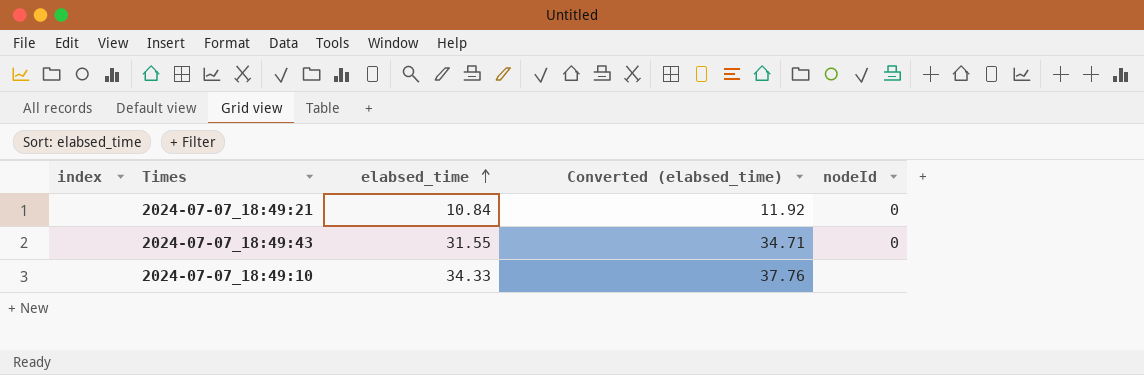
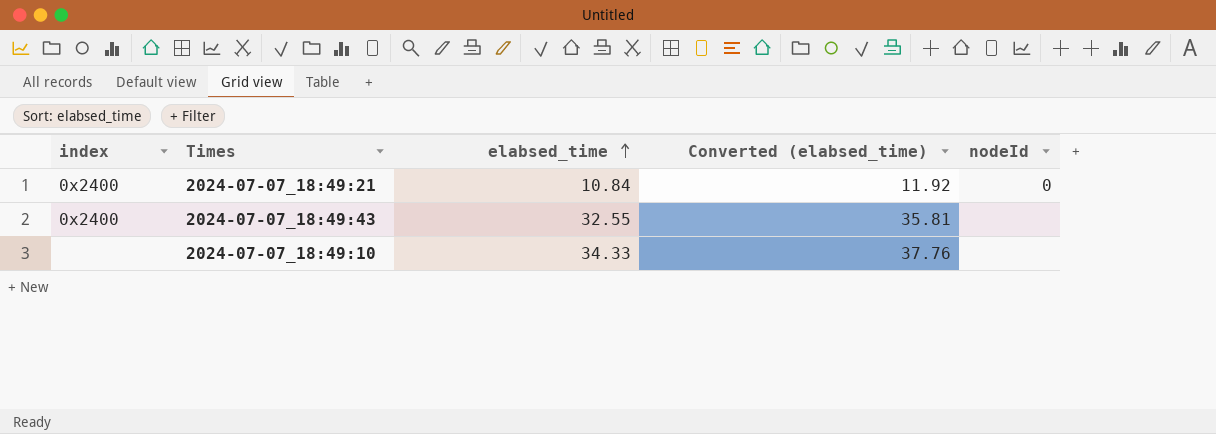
2024-07-07_18:49:21 | index: none -> 0x2400
2024-07-07_18:49:43 | index: none -> 0x2400
2024-07-07_18:49:43 | elabsed_time: 31.55 -> 32.55
2024-07-07_18:49:43 | Converted (elabsed_time): 34.71 -> 35.81
2024-07-07_18:49:43 | nodeId: 0 -> none

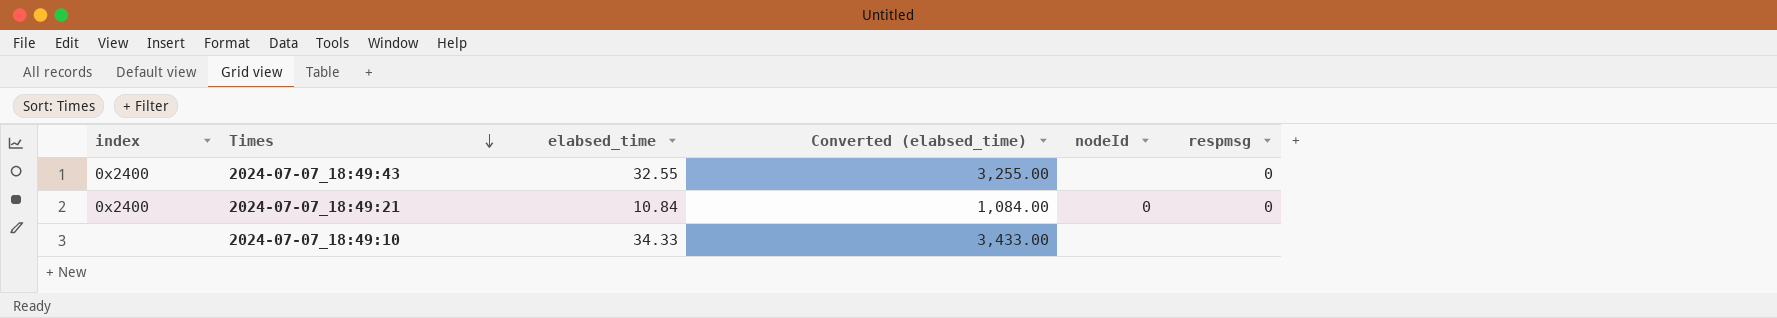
row order: elabsed_time ascending -> Times descending
column Converted (elabsed_time) | formula: [elabsed_time] * 1.1 -> [elabsed_time] * 100
column respmsg | position: none -> 6

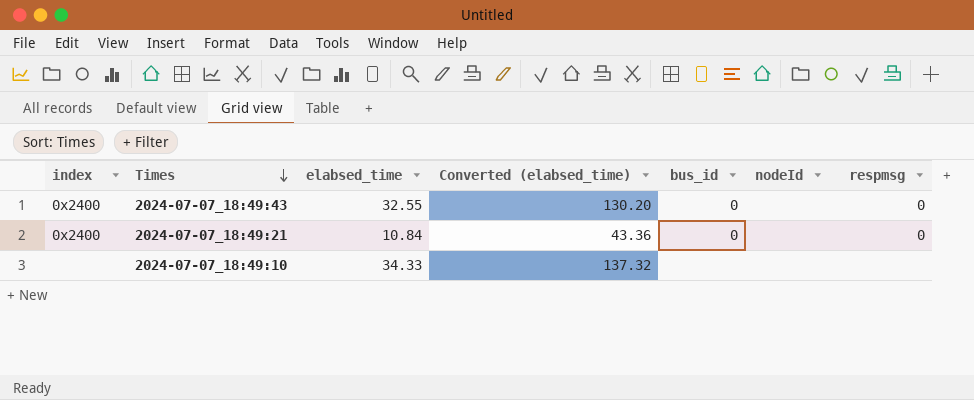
column Converted (elabsed_time) | formula: [elabsed_time] * 100 -> [elabsed_time] * 4
column bus_id | position: none -> 5
2024-07-07_18:49:21 | nodeId: 0 -> none

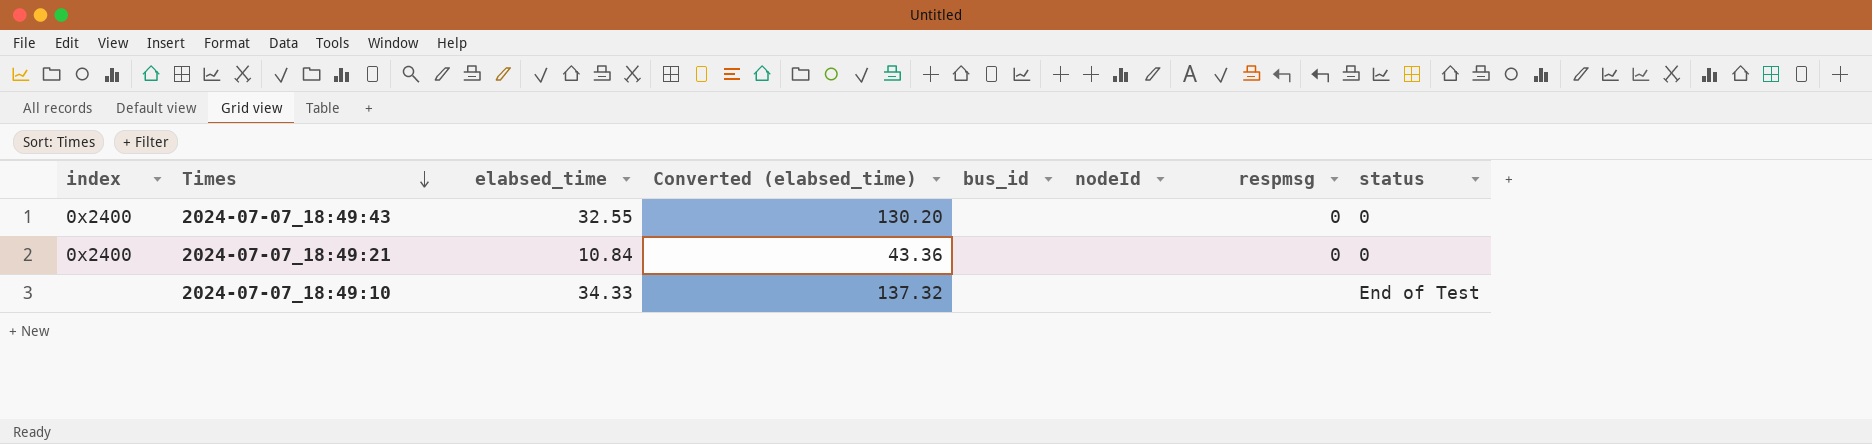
column status | position: none -> 8
2024-07-07_18:49:43 | bus_id: 0 -> none
2024-07-07_18:49:21 | bus_id: 0 -> none

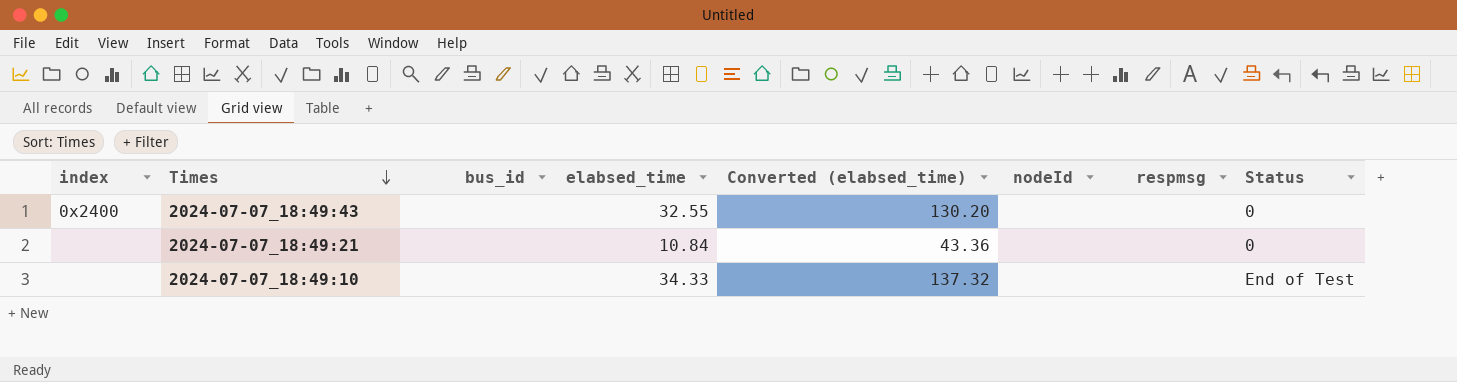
column bus_id | position: 5 -> 3
column name: status -> Status
2024-07-07_18:49:43 | respmsg: 0 -> none
2024-07-07_18:49:21 | index: 0x2400 -> none
2024-07-07_18:49:21 | respmsg: 0 -> none

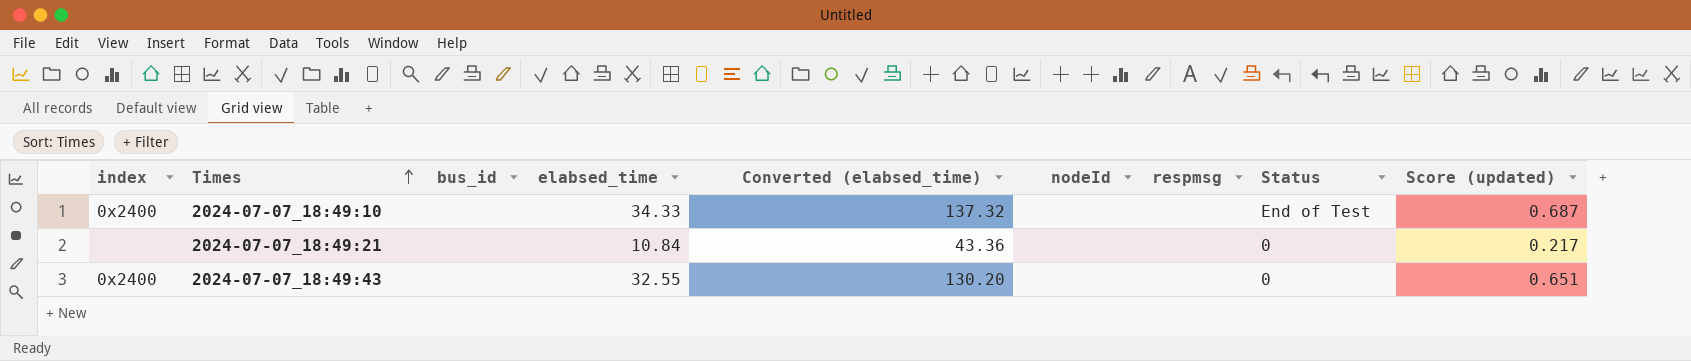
row order: Times descending -> Times ascending
column Score (updated) | formula: none -> [elabsed_time] * 0.02
2024-07-07_18:49:10 | index: none -> 0x2400

